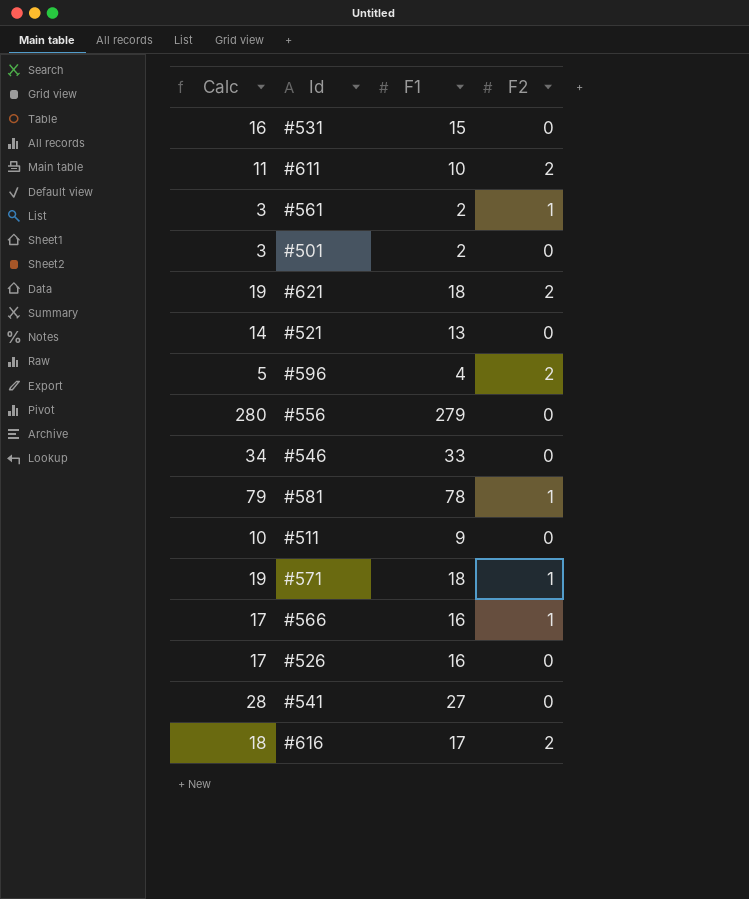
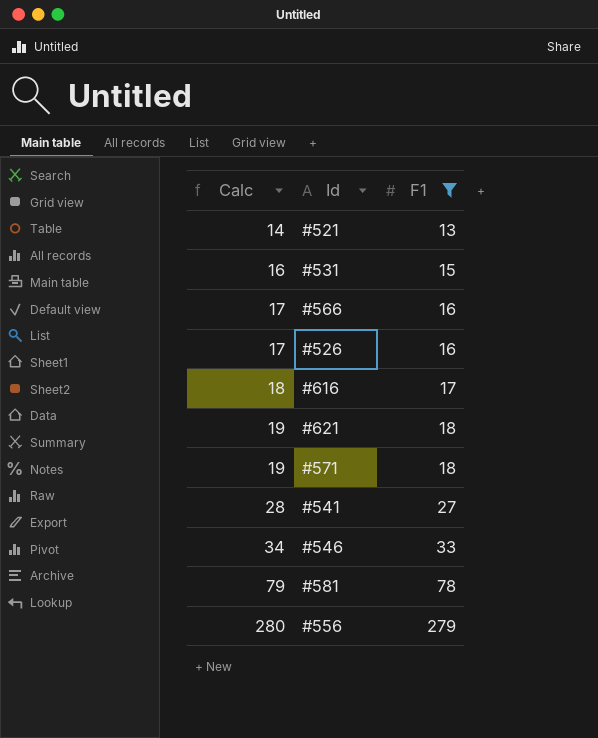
filter: none -> F1 >= 13
row order: none -> Calc ascending
column F2 | position: 4 -> none

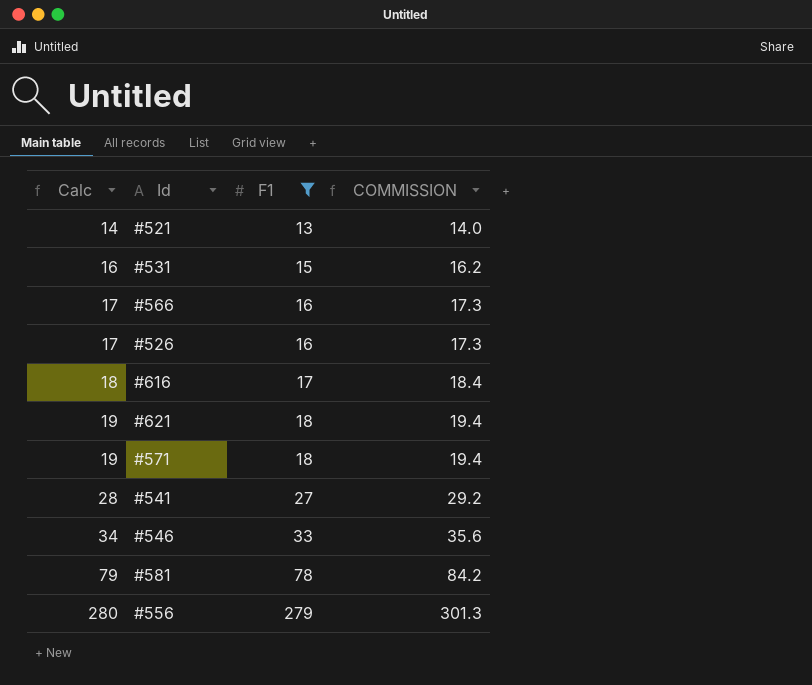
column COMMISSION | formula: none -> [F1] * 1.08

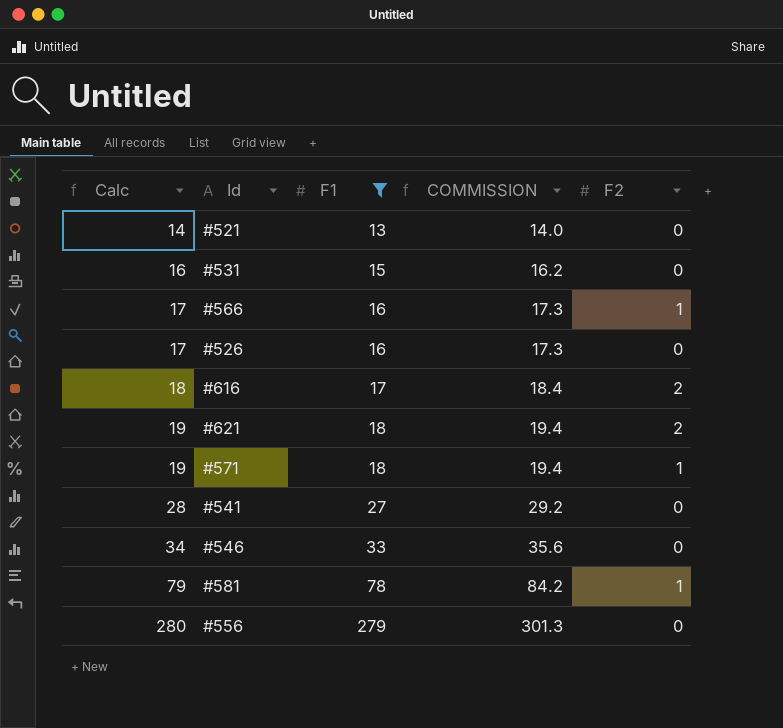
column F2 | position: none -> 5

